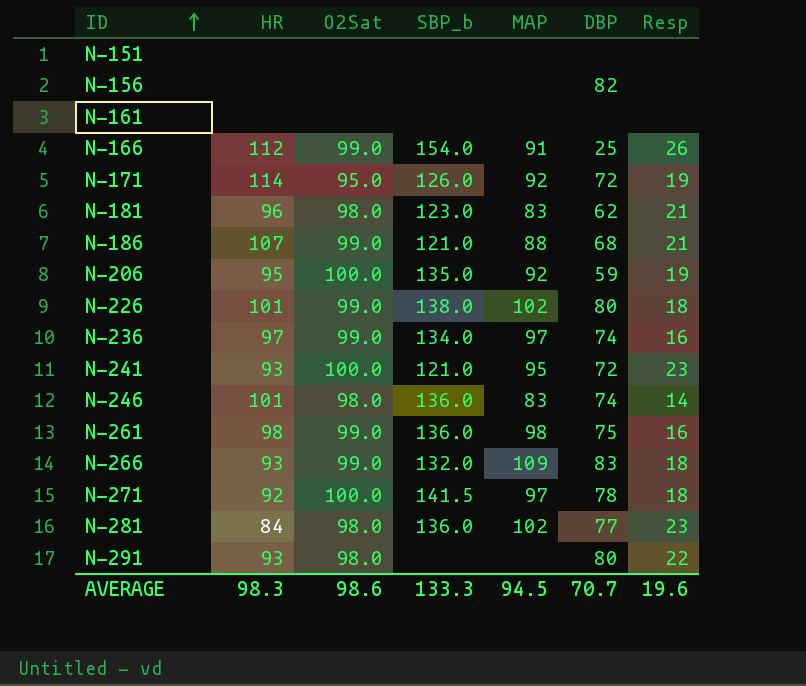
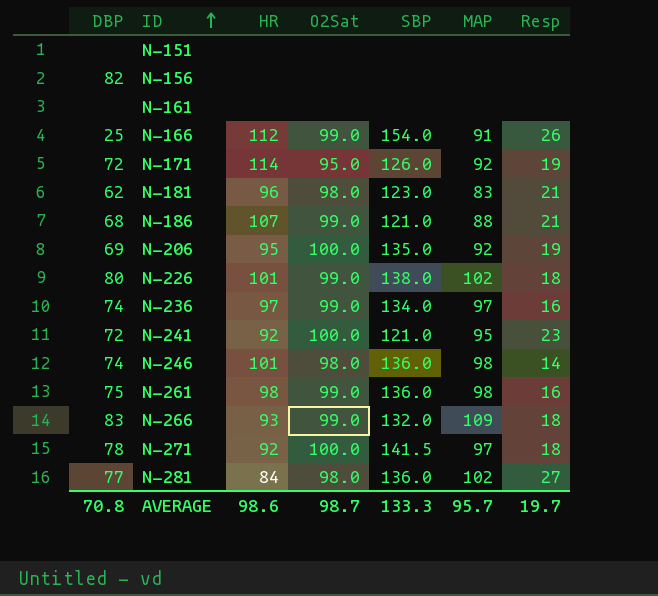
column DBP | position: 6 -> 1
column name: SBP_b -> SBP
row N-291: 93 | 98.0 | none | none | 80 | 22 -> none
N-206 | DBP: 59 -> 69
N-241 | HR: 93 -> 92
N-246 | MAP: 83 -> 98
N-281 | Resp: 23 -> 27
AVERAGE | DBP: 70.7 -> 70.8
AVERAGE | HR: 98.3 -> 98.6
AVERAGE | O2Sat: 98.6 -> 98.7
AVERAGE | MAP: 94.5 -> 95.7
AVERAGE | Resp: 19.6 -> 19.7

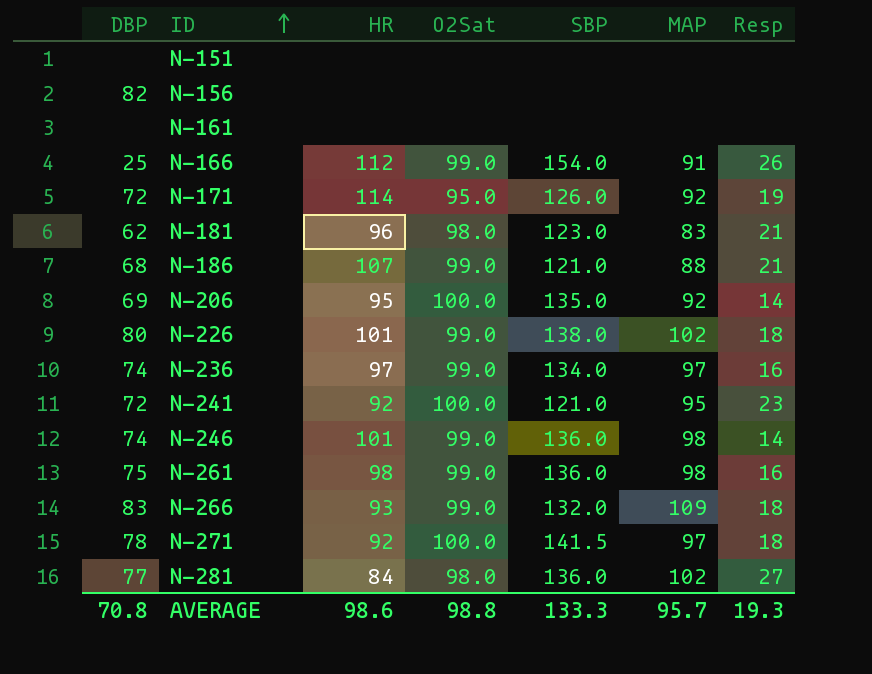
N-206 | Resp: 19 -> 14
N-246 | O2Sat: 98.0 -> 99.0
AVERAGE | O2Sat: 98.7 -> 98.8
AVERAGE | Resp: 19.7 -> 19.3

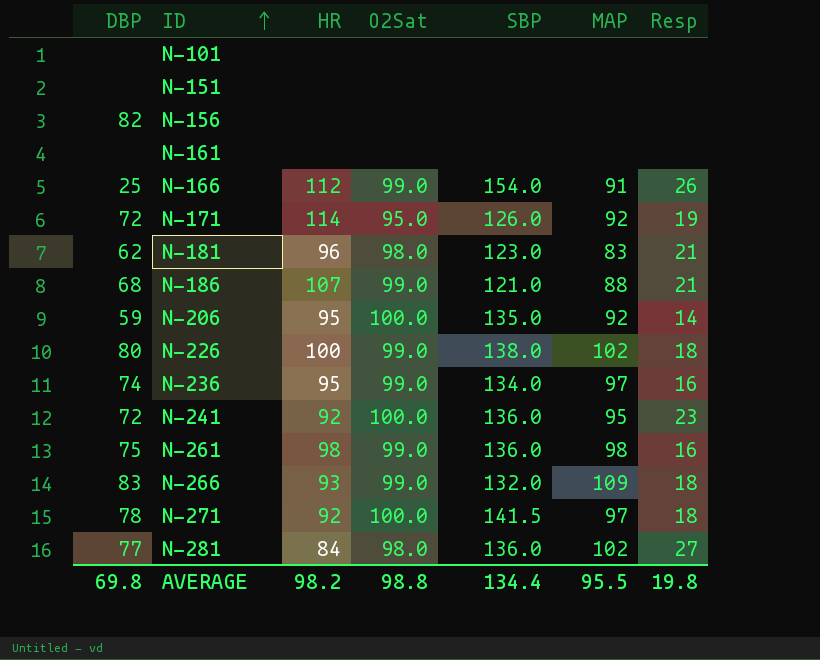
row N-246: 74 | 101 | 99.0 | 136.0 | 98 | 14 -> none
row N-101: none -> none | none | none | none | none | none
N-206 | DBP: 69 -> 59
N-226 | HR: 101 -> 100
N-236 | HR: 97 -> 95
N-241 | SBP: 121.0 -> 136.0
AVERAGE | DBP: 70.8 -> 69.8
AVERAGE | HR: 98.6 -> 98.2
AVERAGE | SBP: 133.3 -> 134.4
AVERAGE | MAP: 95.7 -> 95.5
AVERAGE | Resp: 19.3 -> 19.8

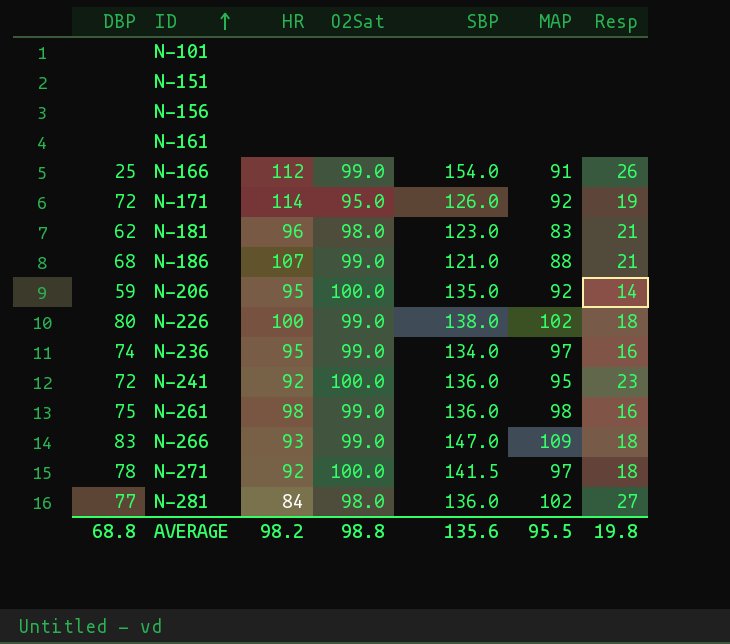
N-156 | DBP: 82 -> none
N-266 | SBP: 132.0 -> 147.0
AVERAGE | DBP: 69.8 -> 68.8
AVERAGE | SBP: 134.4 -> 135.6

